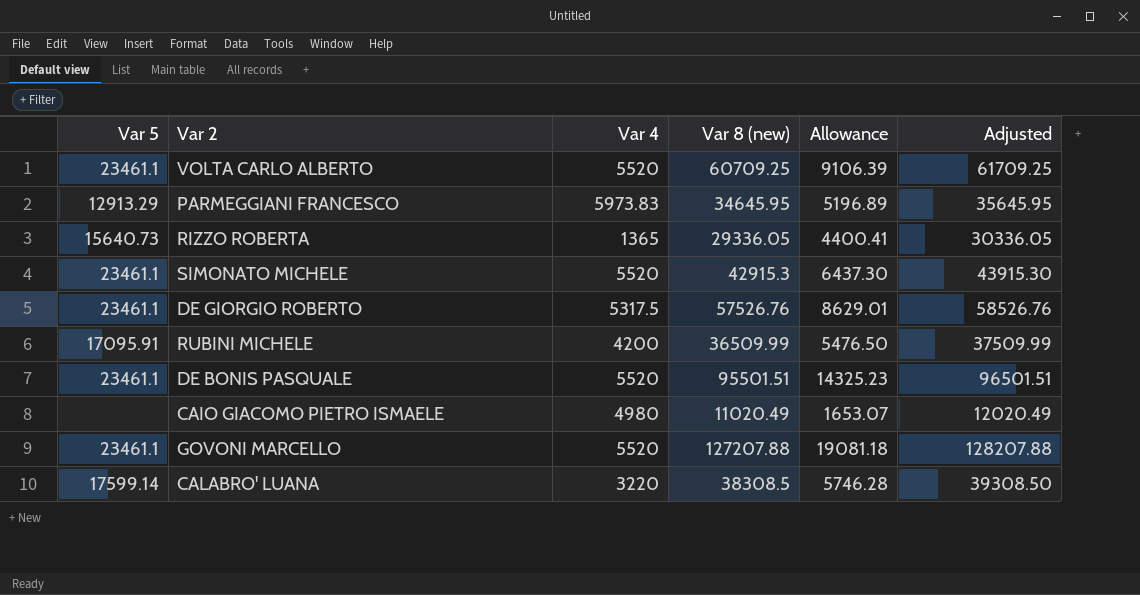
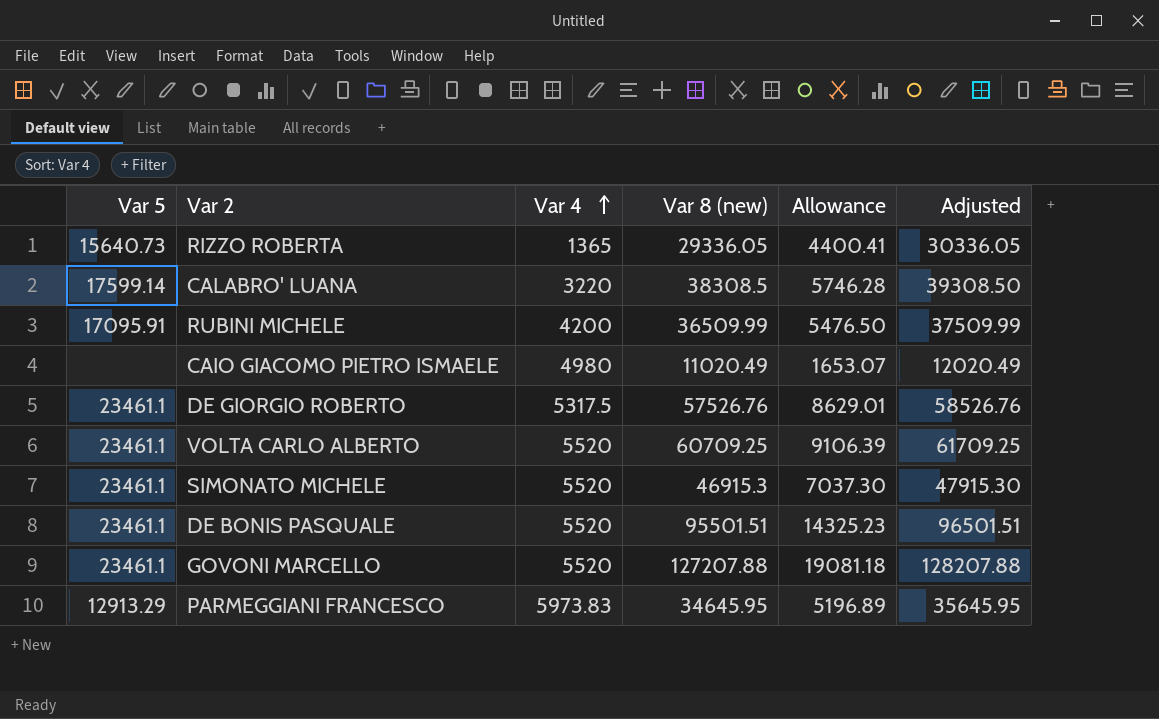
row order: none -> Var 4 ascending
SIMONATO MICHELE | Var 8 (new): 42915.3 -> 46915.3
SIMONATO MICHELE | Allowance: 6437.30 -> 7037.30
SIMONATO MICHELE | Adjusted: 43915.30 -> 47915.30

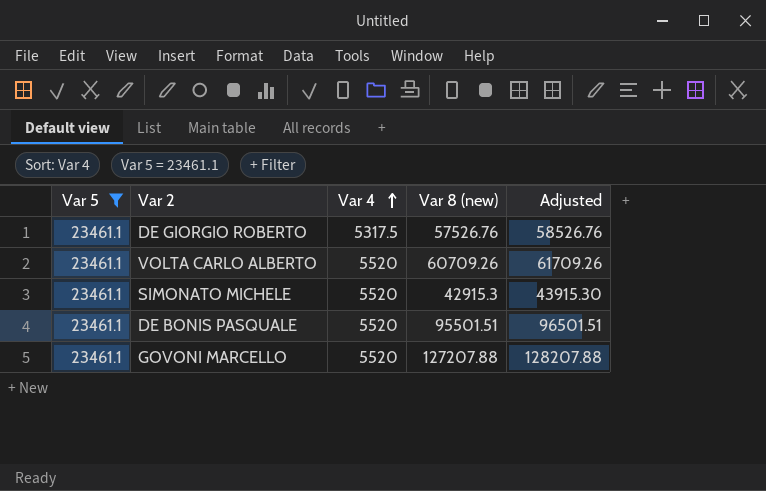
filter: none -> Var 5 = 23461.1
column Allowance | formula: [Var 8 (new)] * 0.15 -> none
VOLTA CARLO ALBERTO | Var 8 (new): 60709.25 -> 60709.26
VOLTA CARLO ALBERTO | Adjusted: 61709.25 -> 61709.26
SIMONATO MICHELE | Var 8 (new): 46915.3 -> 42915.3
SIMONATO MICHELE | Adjusted: 47915.30 -> 43915.30

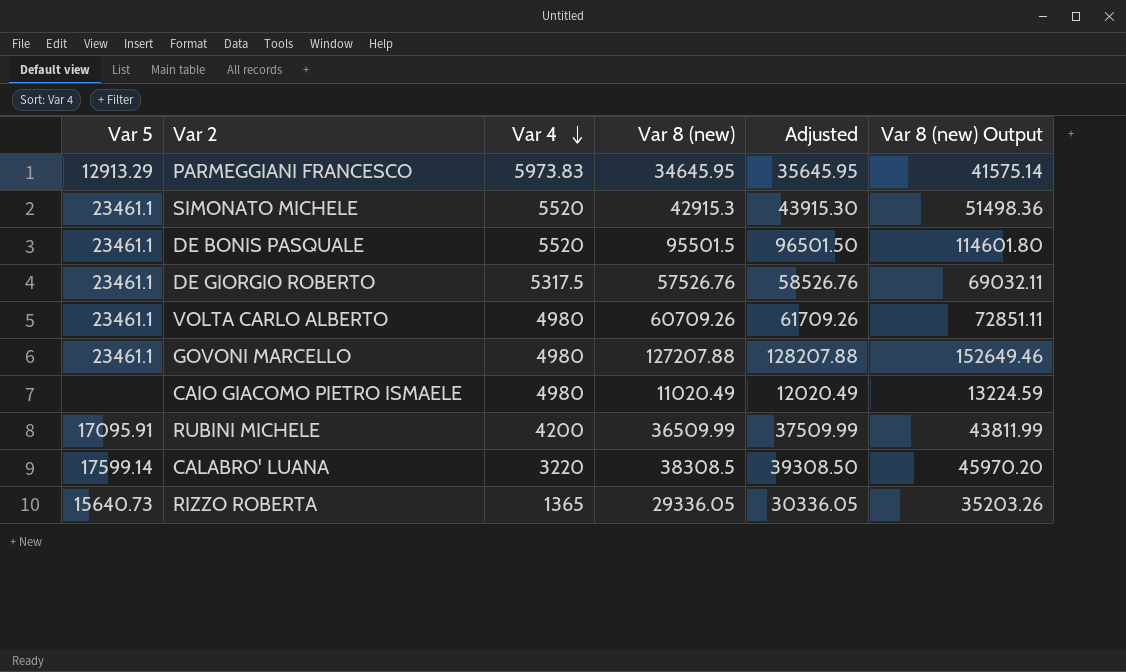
filter: Var 5 = 23461.1 -> none
row order: Var 4 ascending -> Var 4 descending
column Var 8 (new) Output | formula: none -> [Var 8 (new)] * 1.2
DE BONIS PASQUALE | Var 8 (new): 95501.51 -> 95501.5
DE BONIS PASQUALE | Adjusted: 96501.51 -> 96501.50
VOLTA CARLO ALBERTO | Var 4: 5520 -> 4980
GOVONI MARCELLO | Var 4: 5520 -> 4980

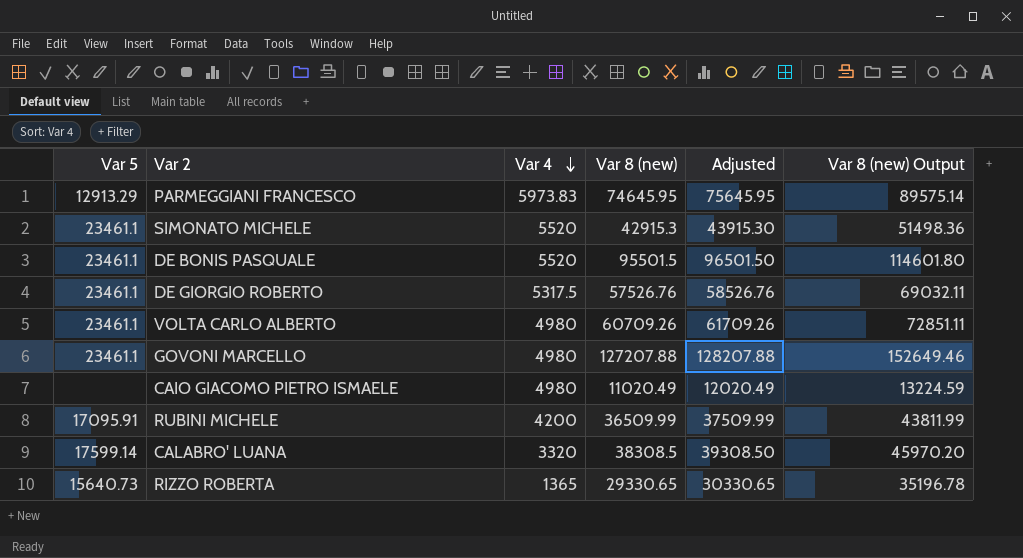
PARMEGGIANI FRANCESCO | Var 8 (new): 34645.95 -> 74645.95
PARMEGGIANI FRANCESCO | Adjusted: 35645.95 -> 75645.95
PARMEGGIANI FRANCESCO | Var 8 (new) Output: 41575.14 -> 89575.14
CALABRO' LUANA | Var 4: 3220 -> 3320
RIZZO ROBERTA | Var 8 (new): 29336.05 -> 29330.65
RIZZO ROBERTA | Adjusted: 30336.05 -> 30330.65
RIZZO ROBERTA | Var 8 (new) Output: 35203.26 -> 35196.78

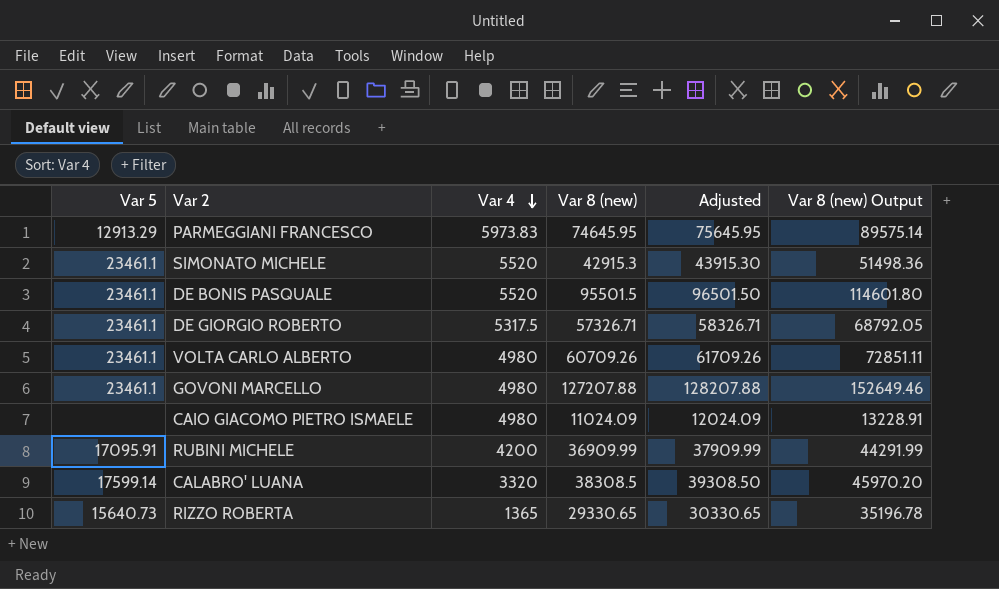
DE GIORGIO ROBERTO | Var 8 (new): 57526.76 -> 57326.71
DE GIORGIO ROBERTO | Adjusted: 58526.76 -> 58326.71
DE GIORGIO ROBERTO | Var 8 (new) Output: 69032.11 -> 68792.05
CAIO GIACOMO PIETRO ISMAELE | Var 8 (new): 11020.49 -> 11024.09
CAIO GIACOMO PIETRO ISMAELE | Adjusted: 12020.49 -> 12024.09
CAIO GIACOMO PIETRO ISMAELE | Var 8 (new) Output: 13224.59 -> 13228.91
RUBINI MICHELE | Var 8 (new): 36509.99 -> 36909.99
RUBINI MICHELE | Adjusted: 37509.99 -> 37909.99
RUBINI MICHELE | Var 8 (new) Output: 43811.99 -> 44291.99

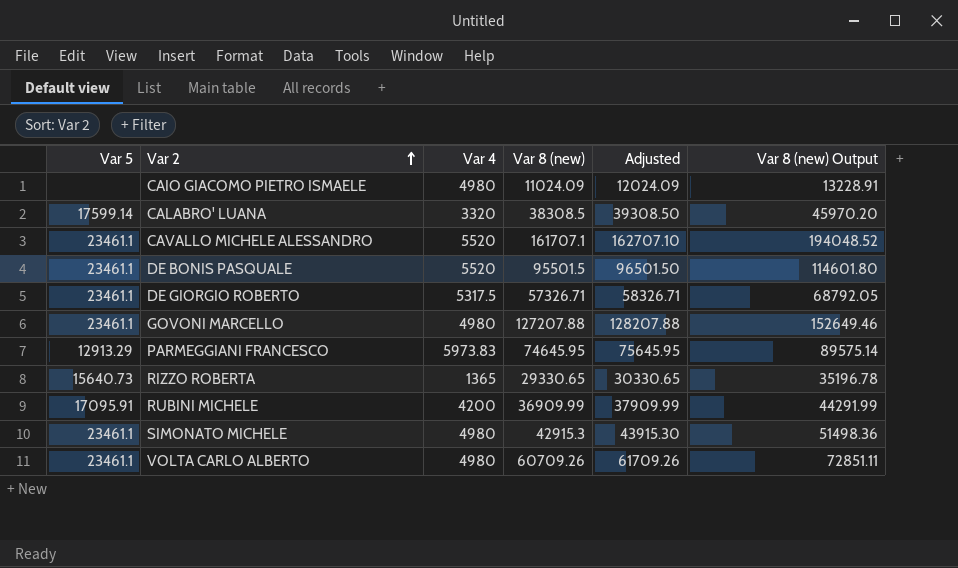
row order: Var 4 descending -> Var 2 ascending
row CAVALLO MICHELE ALESSANDRO: none -> 23461.1 | 5520 | 161707.1 | 162707.10 | 194048.52
SIMONATO MICHELE | Var 4: 5520 -> 4980

